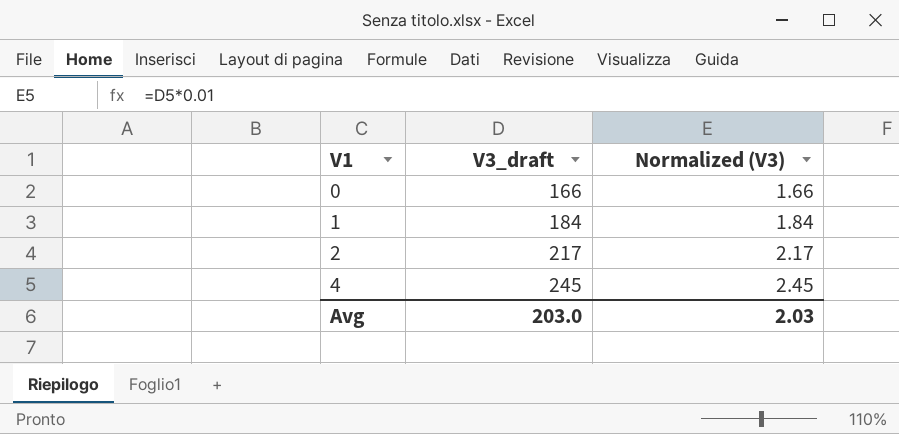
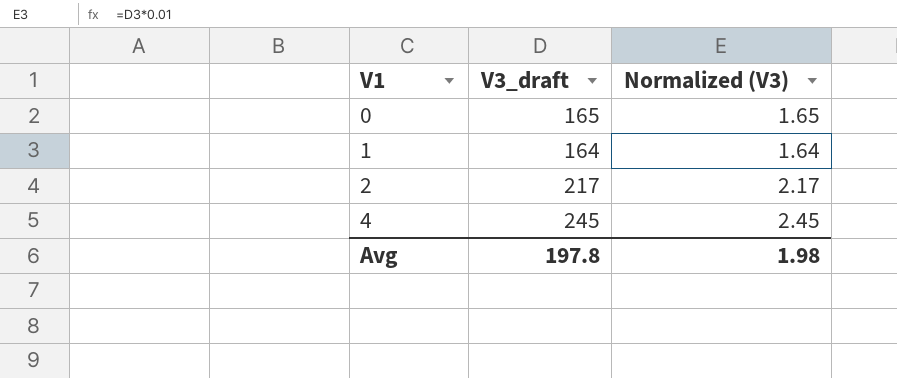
0 | V3_draft: 166 -> 165
0 | Normalized (V3): 1.66 -> 1.65
1 | V3_draft: 184 -> 164
1 | Normalized (V3): 1.84 -> 1.64
Avg | V3_draft: 203.0 -> 197.8
Avg | Normalized (V3): 2.03 -> 1.98

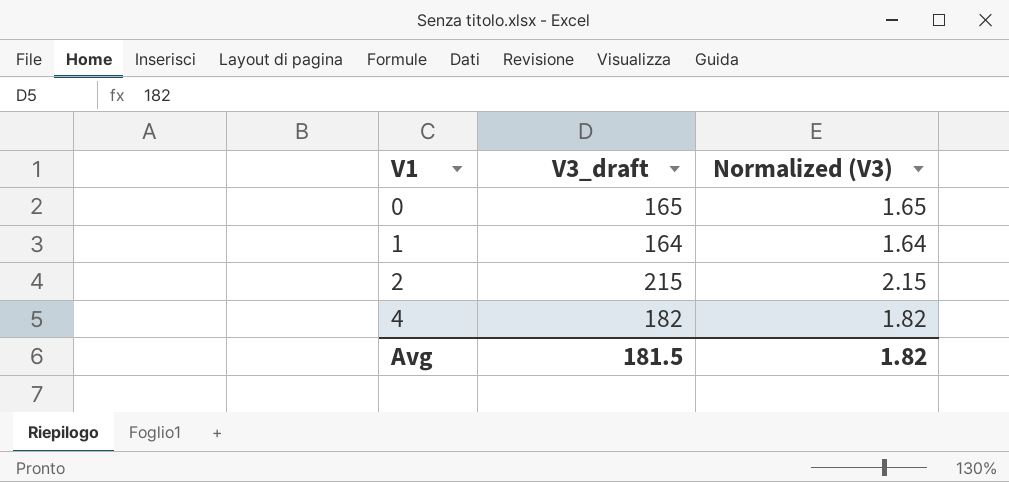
2 | V3_draft: 217 -> 215
2 | Normalized (V3): 2.17 -> 2.15
4 | V3_draft: 245 -> 182
4 | Normalized (V3): 2.45 -> 1.82
Avg | V3_draft: 197.8 -> 181.5
Avg | Normalized (V3): 1.98 -> 1.82

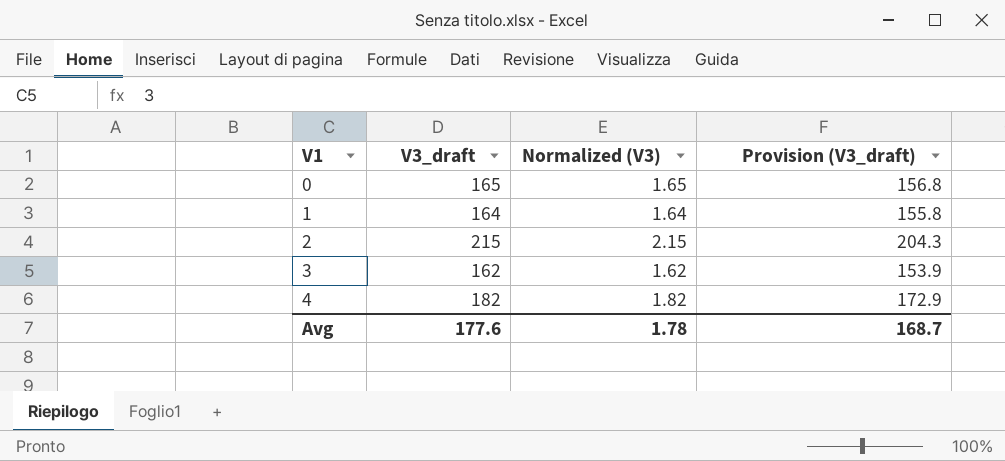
column Provision (V3_draft) | formula: none -> [V3_draft] * 0.95
row 3: none -> 162 | 1.62 | 153.9
Avg | V3_draft: 181.5 -> 177.6
Avg | Normalized (V3): 1.82 -> 1.78

